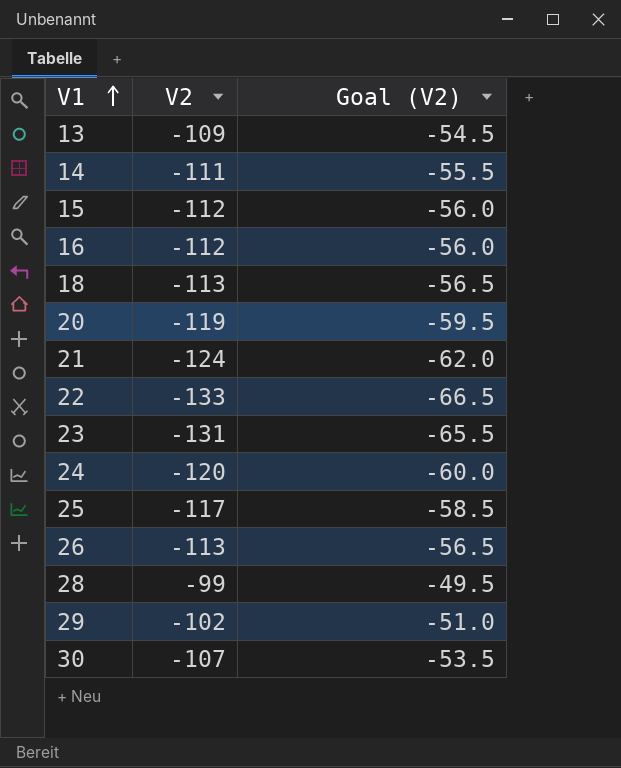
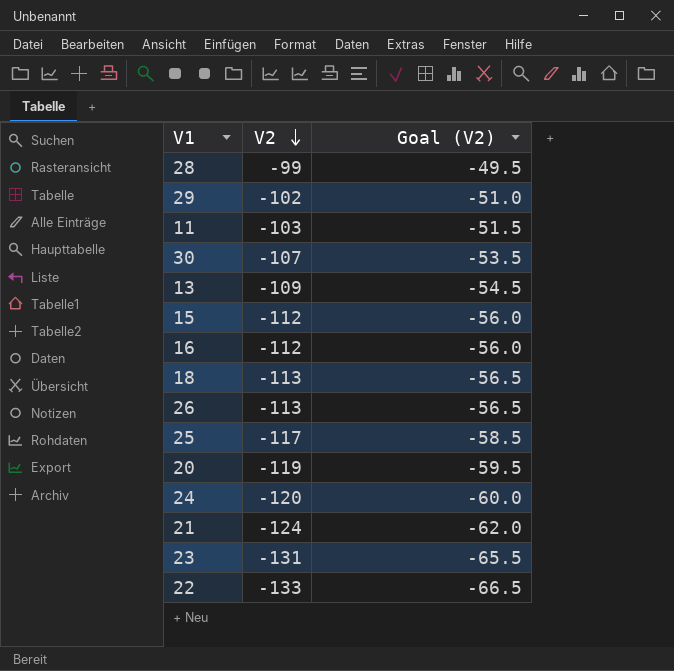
row order: V1 ascending -> V2 descending
row 14: -111 | -55.5 -> none
row 11: none -> -103 | -51.5

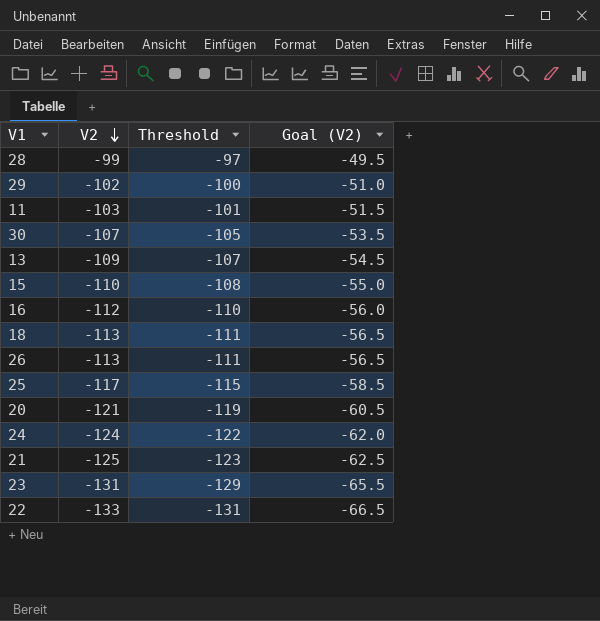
column Threshold | formula: none -> [V2] + 2
15 | V2: -112 -> -110
15 | Goal (V2): -56.0 -> -55.0
20 | V2: -119 -> -121
20 | Goal (V2): -59.5 -> -60.5
24 | V2: -120 -> -124
24 | Goal (V2): -60.0 -> -62.0
21 | V2: -124 -> -125
21 | Goal (V2): -62.0 -> -62.5

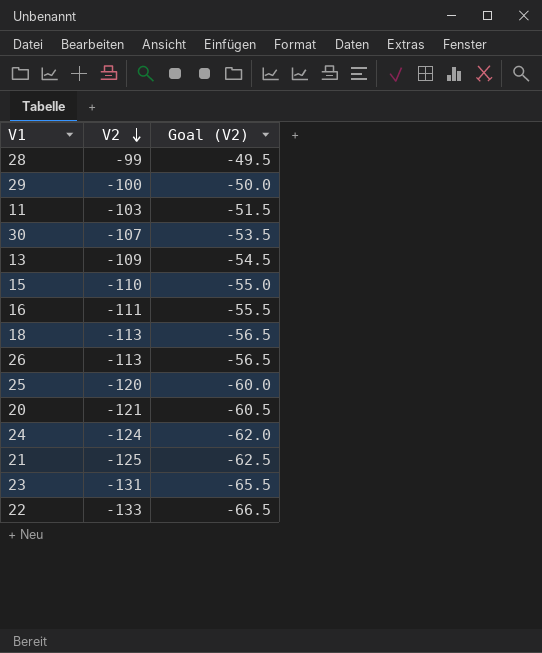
column Threshold | formula: [V2] + 2 -> none
29 | V2: -102 -> -100
29 | Goal (V2): -51.0 -> -50.0
16 | V2: -112 -> -111
16 | Goal (V2): -56.0 -> -55.5
25 | V2: -117 -> -120
25 | Goal (V2): -58.5 -> -60.0

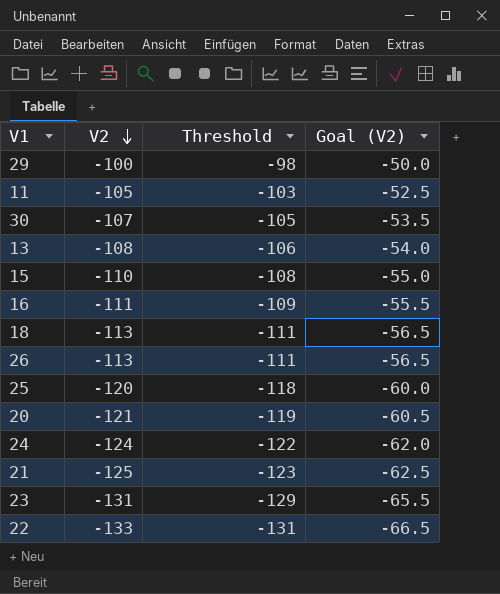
column Threshold | formula: none -> [V2] + 2
row 28: -99 | -49.5 -> none
11 | V2: -103 -> -105
11 | Goal (V2): -51.5 -> -52.5
13 | V2: -109 -> -108
13 | Goal (V2): -54.5 -> -54.0

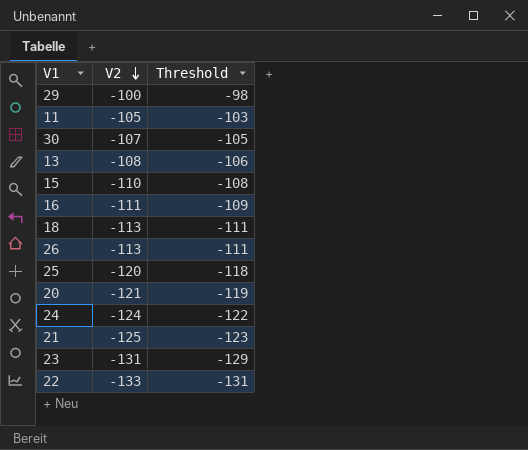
column Goal (V2) | formula: [V2] * 0.5 -> none

